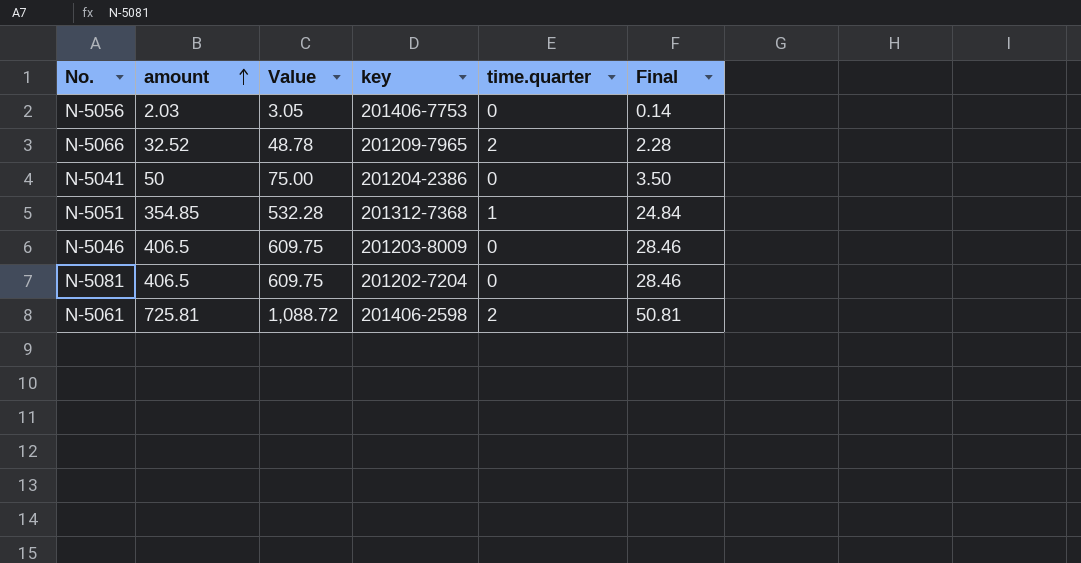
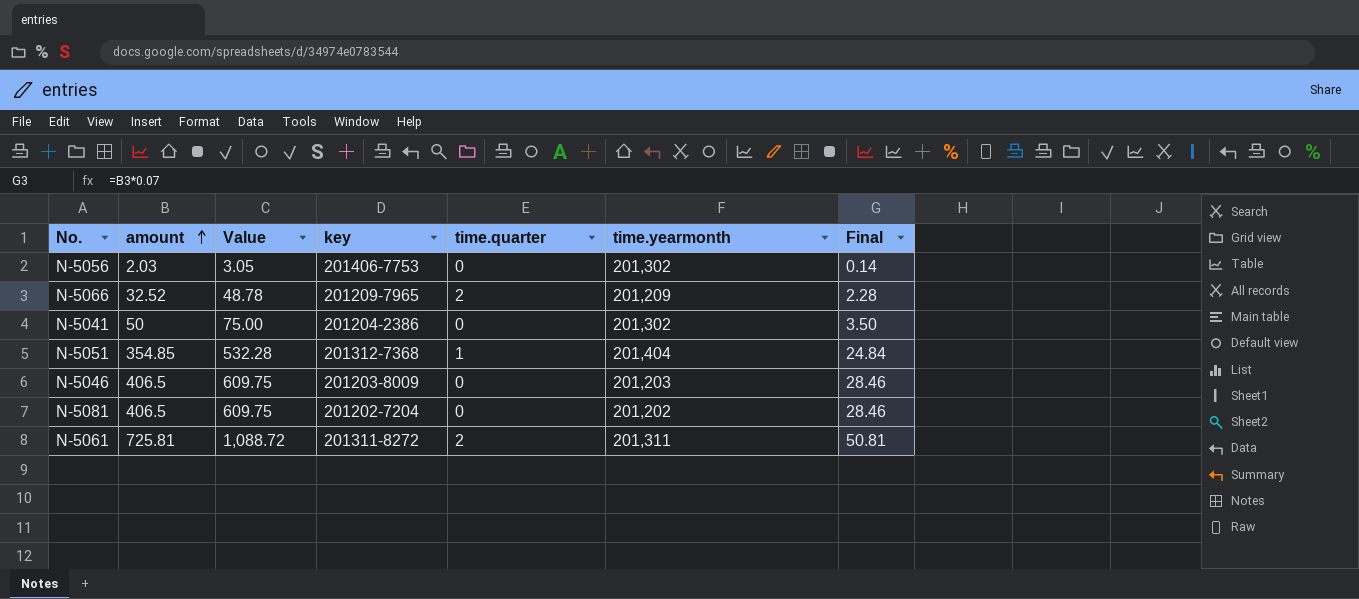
column time.yearmonth | position: none -> 6
N-5061 | key: 201406-2598 -> 201311-8272

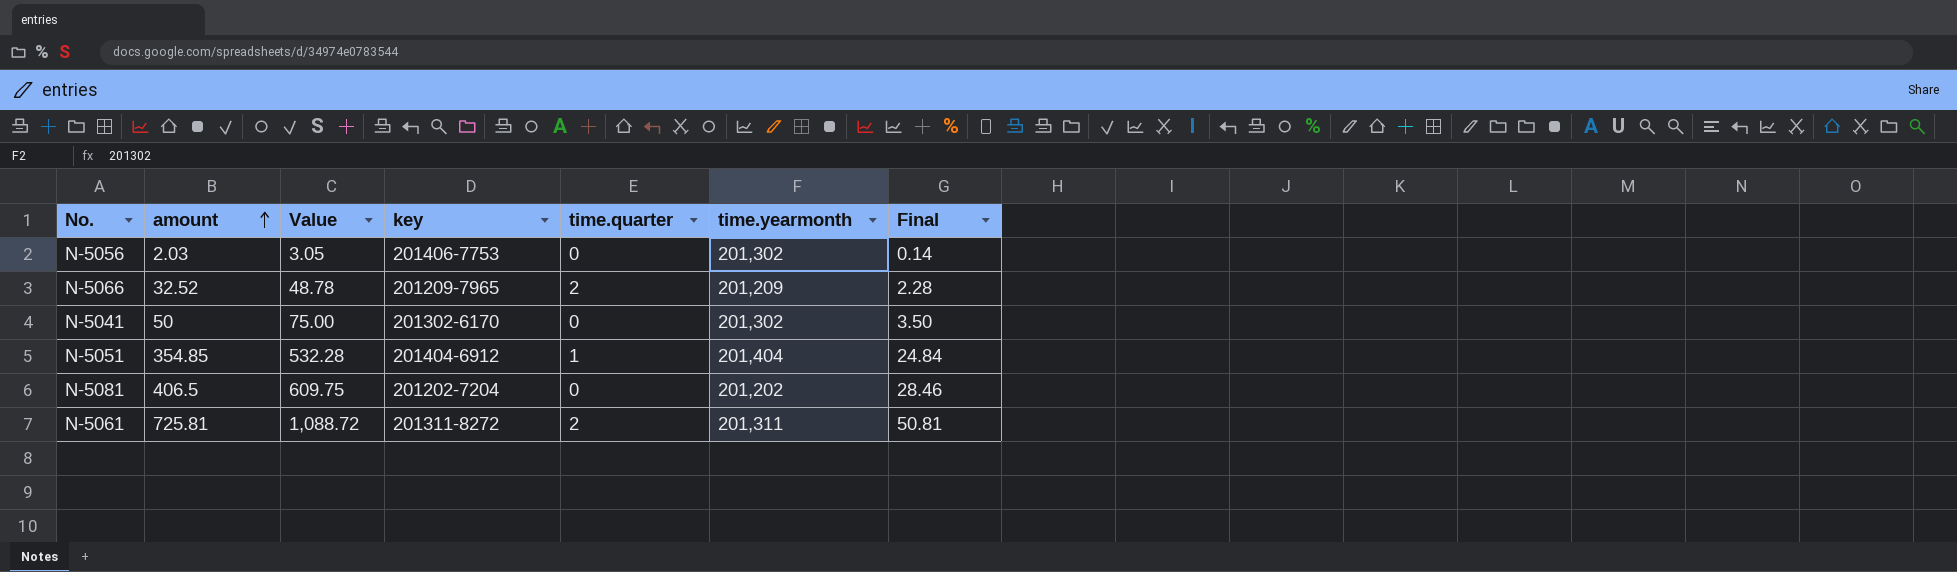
row N-5046: 406.5 | 609.75 | 201203-8009 | 0 | 201,203 | 28.46 -> none
N-5041 | key: 201204-2386 -> 201302-6170
N-5051 | key: 201312-7368 -> 201404-6912

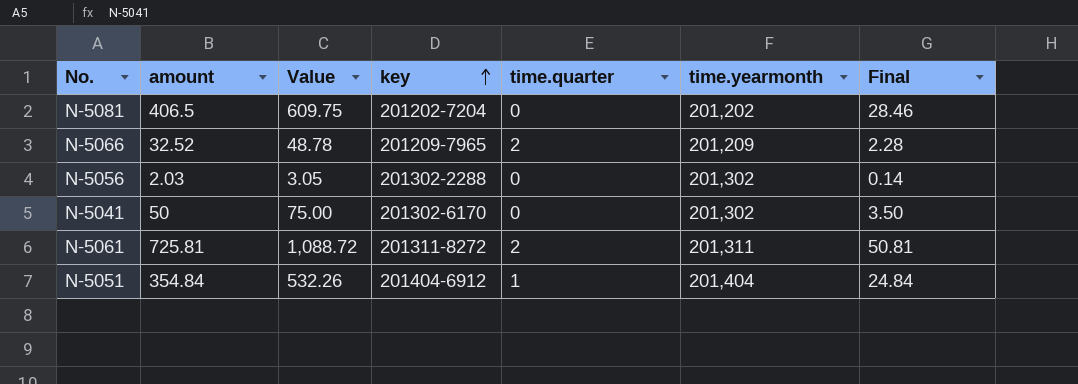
row order: amount ascending -> key ascending
N-5056 | key: 201406-7753 -> 201302-2288
N-5051 | amount: 354.85 -> 354.84
N-5051 | Value: 532.28 -> 532.26

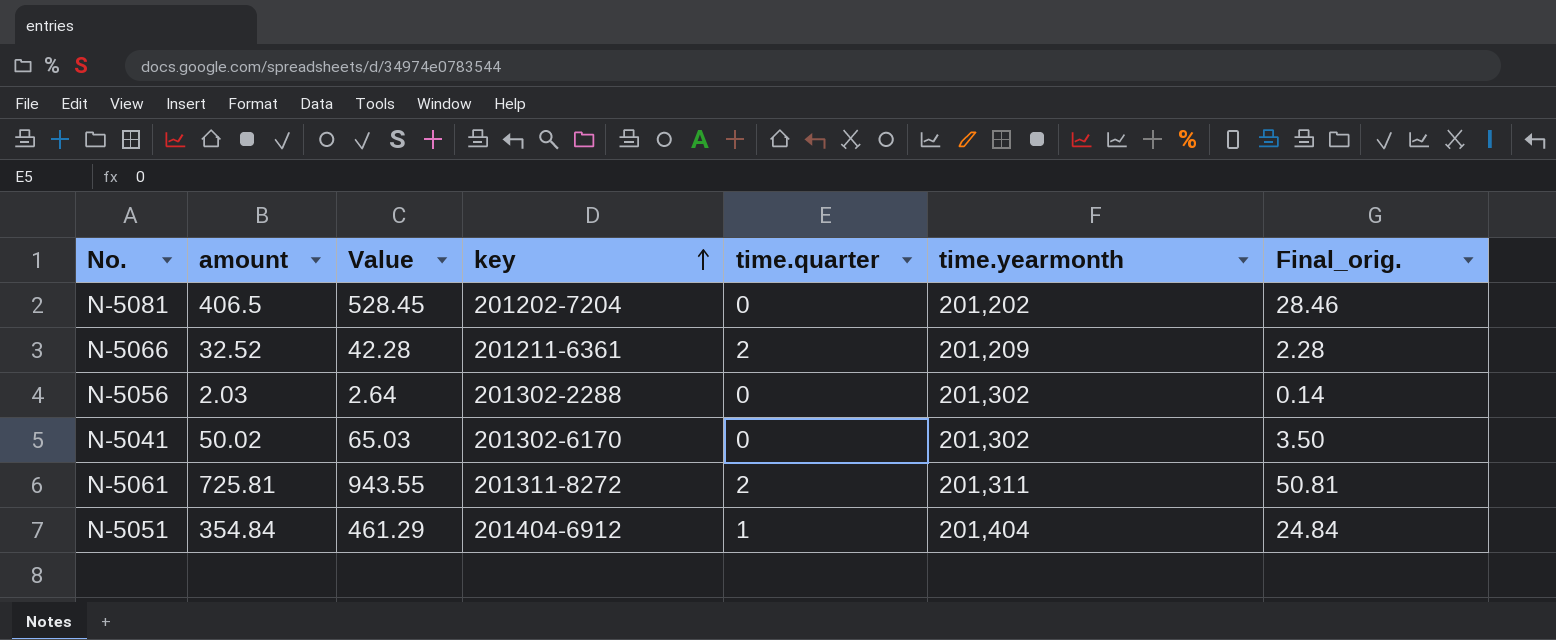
column Value | formula: [amount] * 1.5 -> [amount] * 1.3
column name: Final -> Final_orig.
N-5066 | key: 201209-7965 -> 201211-6361
N-5041 | amount: 50 -> 50.02

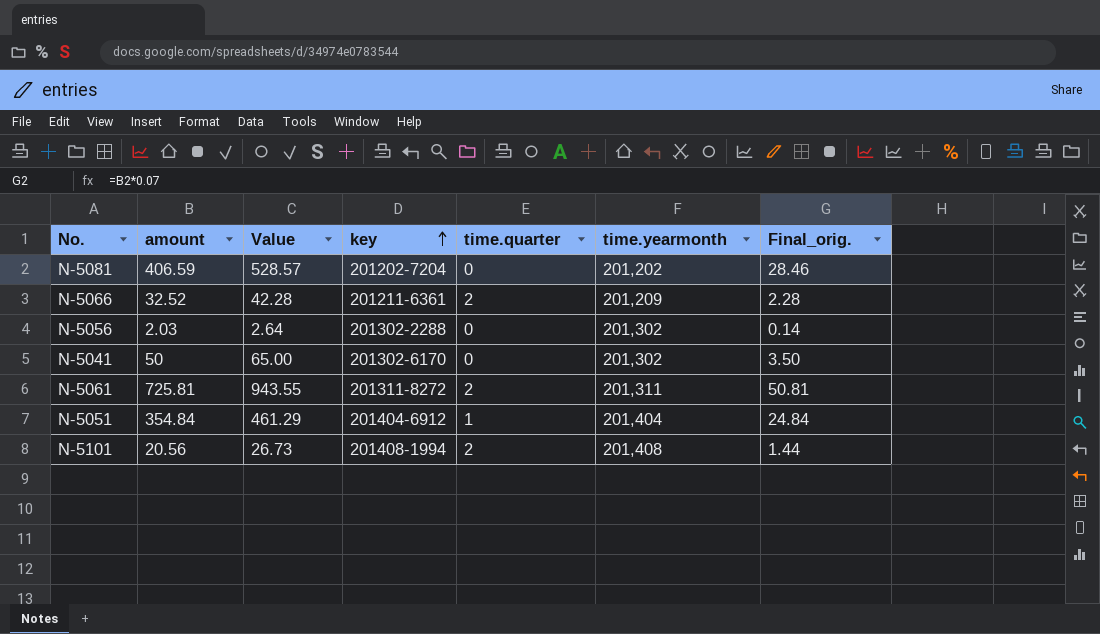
N-5081 | amount: 406.5 -> 406.59
N-5081 | Value: 528.45 -> 528.57
N-5041 | amount: 50.02 -> 50
N-5041 | Value: 65.03 -> 65.00
row N-5101: none -> 20.56 | 26.73 | 201408-1994 | 2 | 201,408 | 1.44

